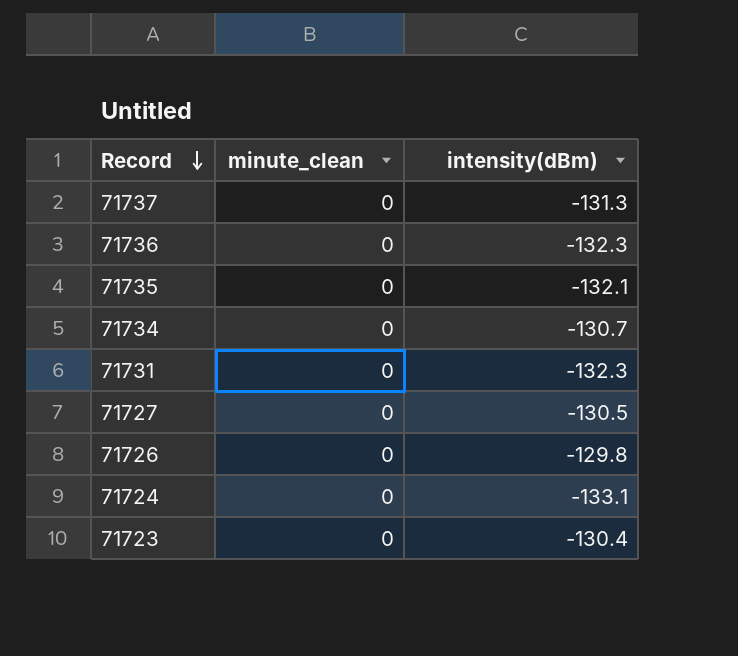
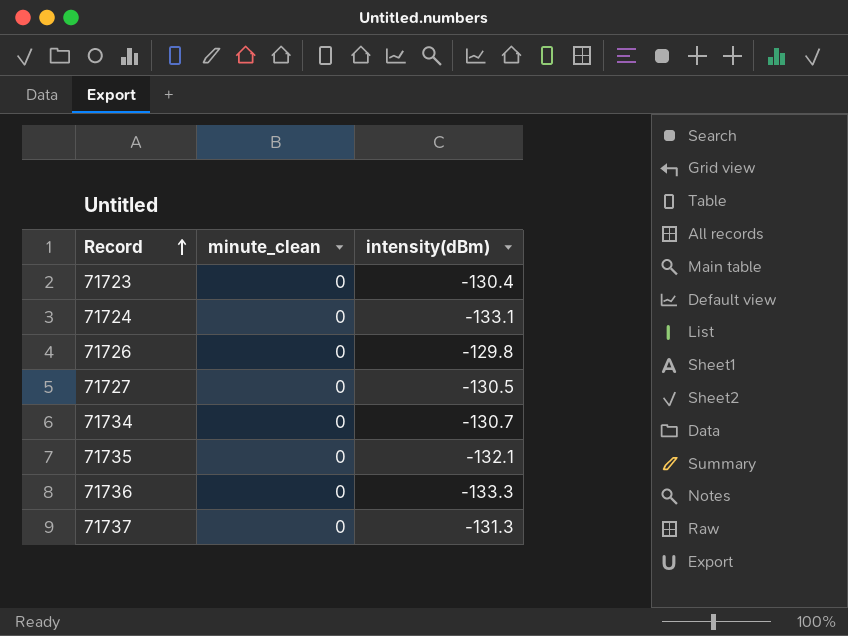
row order: Record descending -> Record ascending
row 71731: 0 | -132.3 -> none
71736 | intensity(dBm): -132.3 -> -133.3

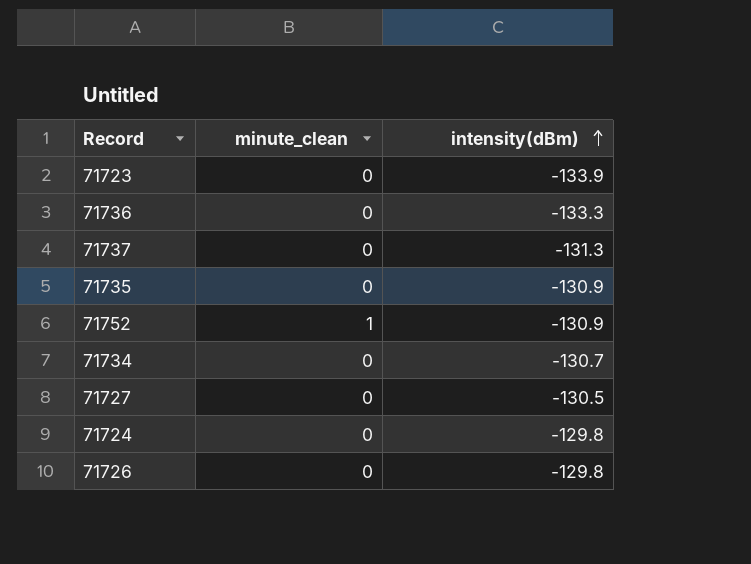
row order: Record ascending -> intensity(dBm) ascending
71723 | intensity(dBm): -130.4 -> -133.9
71735 | intensity(dBm): -132.1 -> -130.9
row 71752: none -> 1 | -130.9
71724 | intensity(dBm): -133.1 -> -129.8

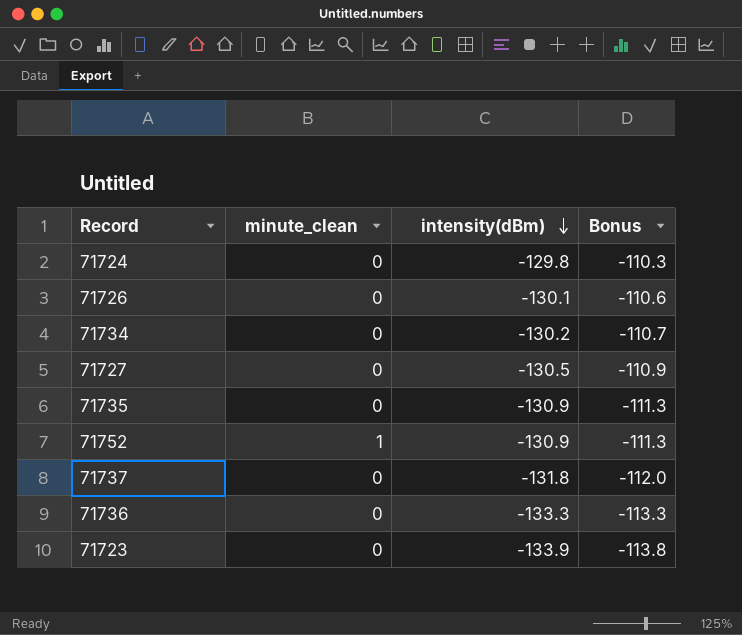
row order: intensity(dBm) ascending -> intensity(dBm) descending
column Bonus | formula: none -> [intensity(dBm)] * 0.85
71726 | intensity(dBm): -129.8 -> -130.1
71734 | intensity(dBm): -130.7 -> -130.2
71737 | intensity(dBm): -131.3 -> -131.8

